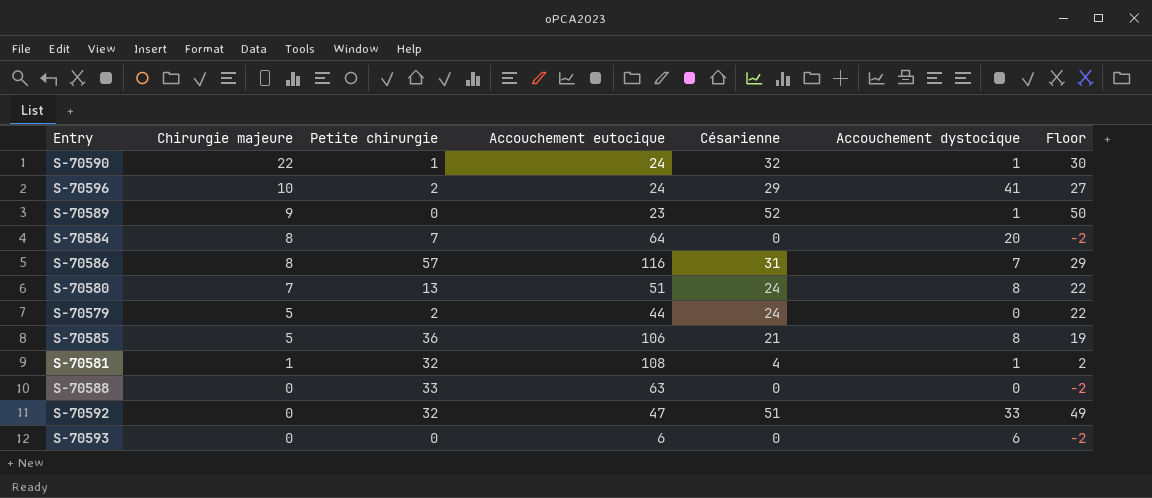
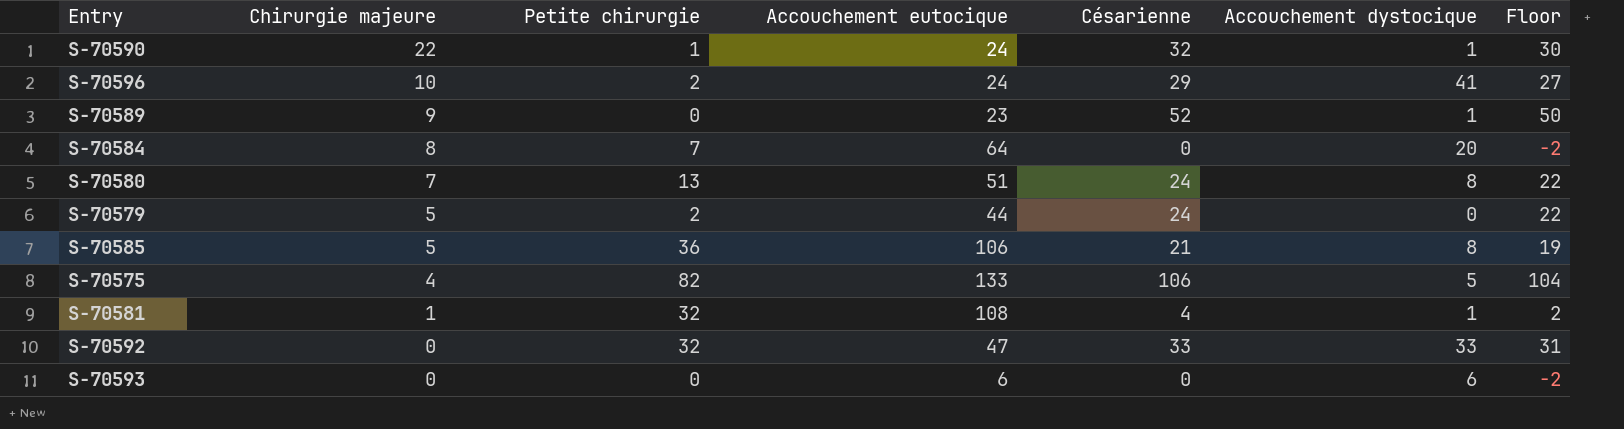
row S-70586: 8 | 57 | 116 | 31 | 7 | 29 -> none
row S-70588: 0 | 33 | 63 | 0 | 0 | -2 -> none
row S-70575: none -> 4 | 82 | 133 | 106 | 5 | 104
S-70592 | Césarienne: 51 -> 33
S-70592 | Floor: 49 -> 31

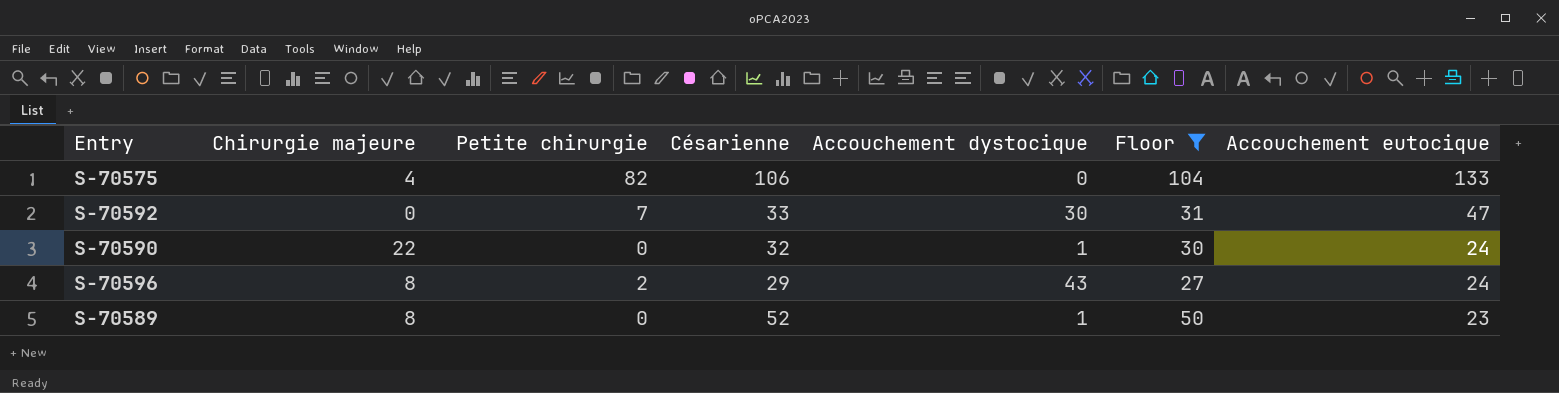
filter: none -> Floor >= 27
row order: Chirurgie majeure descending -> Accouchement eutocique descending
column Accouchement eutocique | position: 4 -> 7
S-70575 | Accouchement dystocique: 5 -> 0
S-70592 | Petite chirurgie: 32 -> 7
S-70592 | Accouchement dystocique: 33 -> 30
S-70590 | Petite chirurgie: 1 -> 0
S-70596 | Chirurgie majeure: 10 -> 8
S-70596 | Accouchement dystocique: 41 -> 43
S-70589 | Chirurgie majeure: 9 -> 8

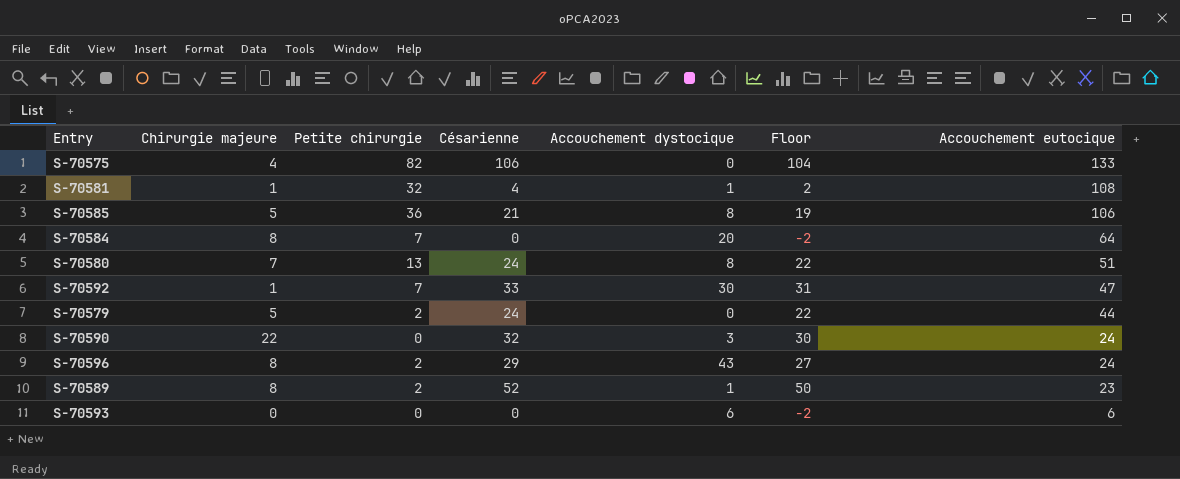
filter: Floor >= 27 -> none
S-70592 | Chirurgie majeure: 0 -> 1
S-70590 | Accouchement dystocique: 1 -> 3
S-70589 | Petite chirurgie: 0 -> 2

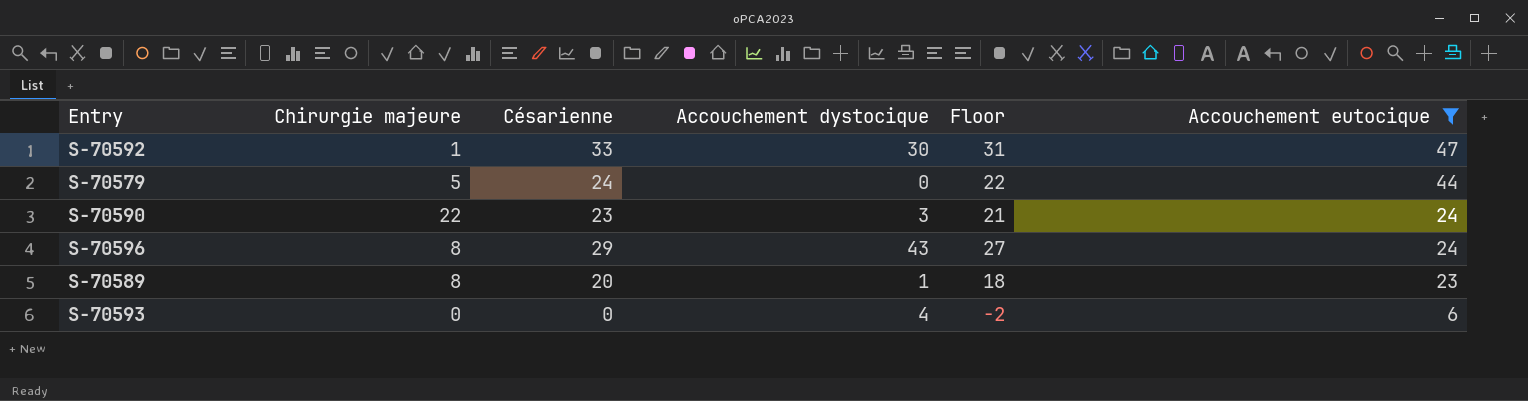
filter: none -> Accouchement eutocique <= 47
column Petite chirurgie | position: 3 -> none
S-70590 | Césarienne: 32 -> 23
S-70590 | Floor: 30 -> 21
S-70589 | Césarienne: 52 -> 20
S-70589 | Floor: 50 -> 18
S-70593 | Accouchement dystocique: 6 -> 4

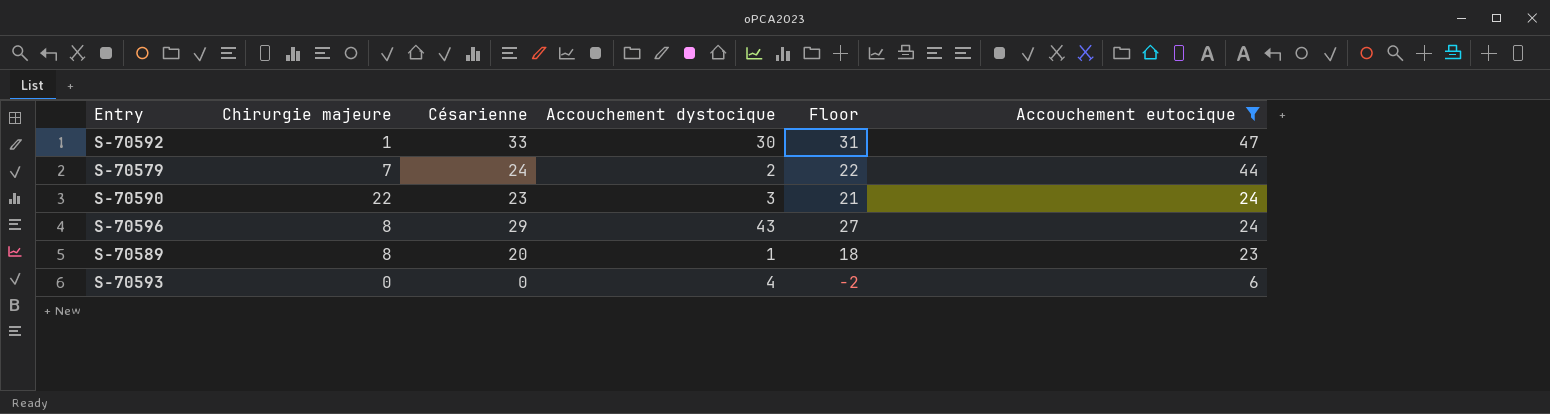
S-70579 | Chirurgie majeure: 5 -> 7
S-70579 | Accouchement dystocique: 0 -> 2

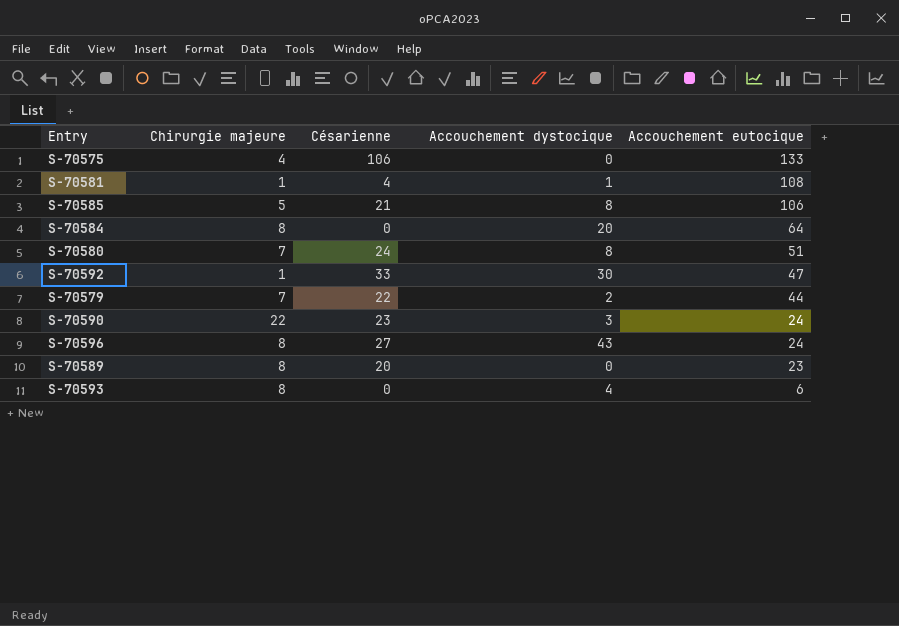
filter: Accouchement eutocique <= 47 -> none
column Floor | formula: [Césarienne] - 2 -> none
S-70579 | Césarienne: 24 -> 22
S-70596 | Césarienne: 29 -> 27
S-70589 | Accouchement dystocique: 1 -> 0
S-70593 | Chirurgie majeure: 0 -> 8

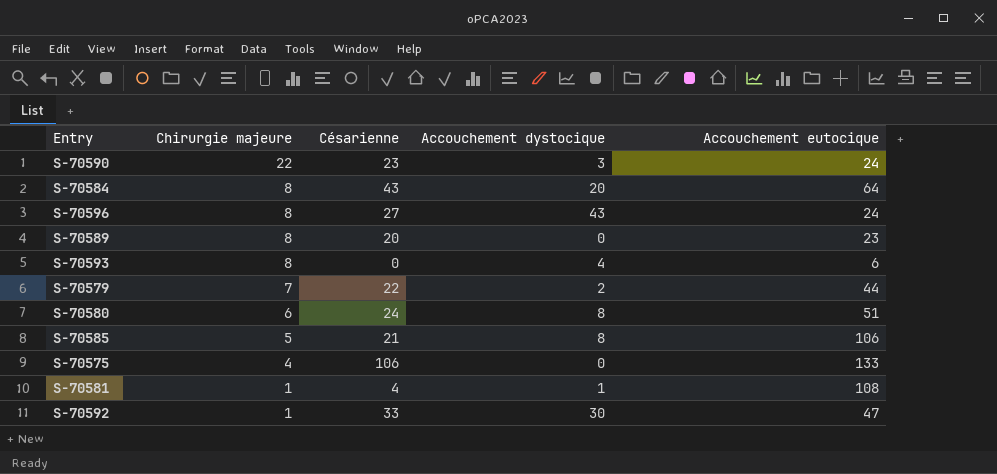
row order: Accouchement eutocique descending -> Chirurgie majeure descending
S-70584 | Césarienne: 0 -> 43
S-70580 | Chirurgie majeure: 7 -> 6

